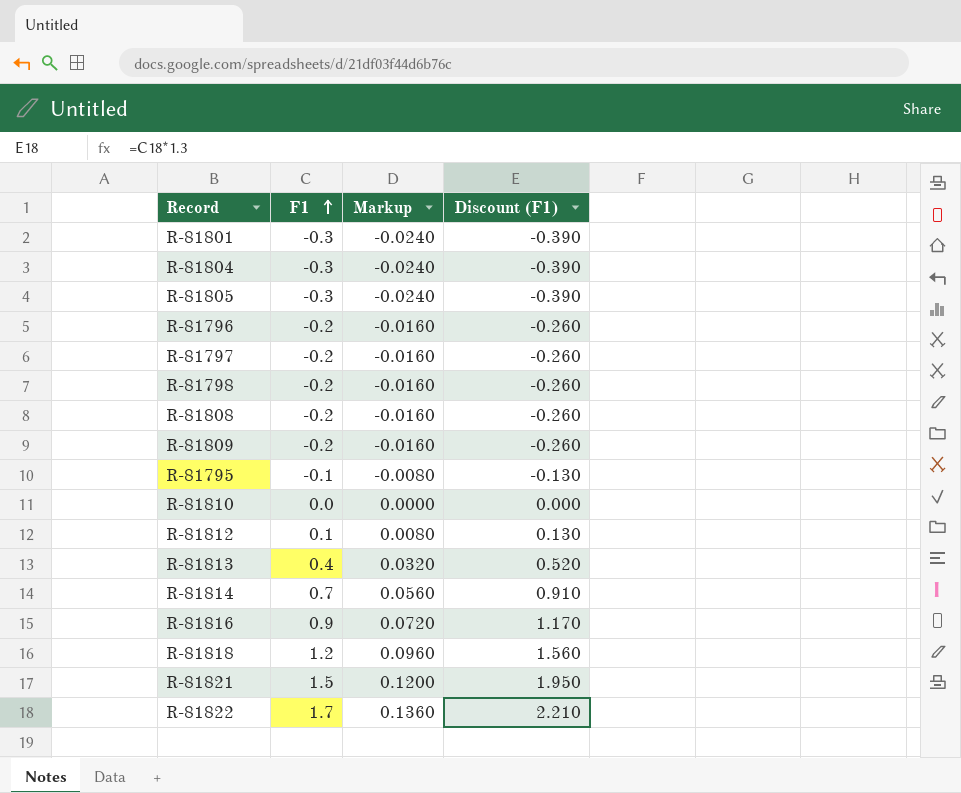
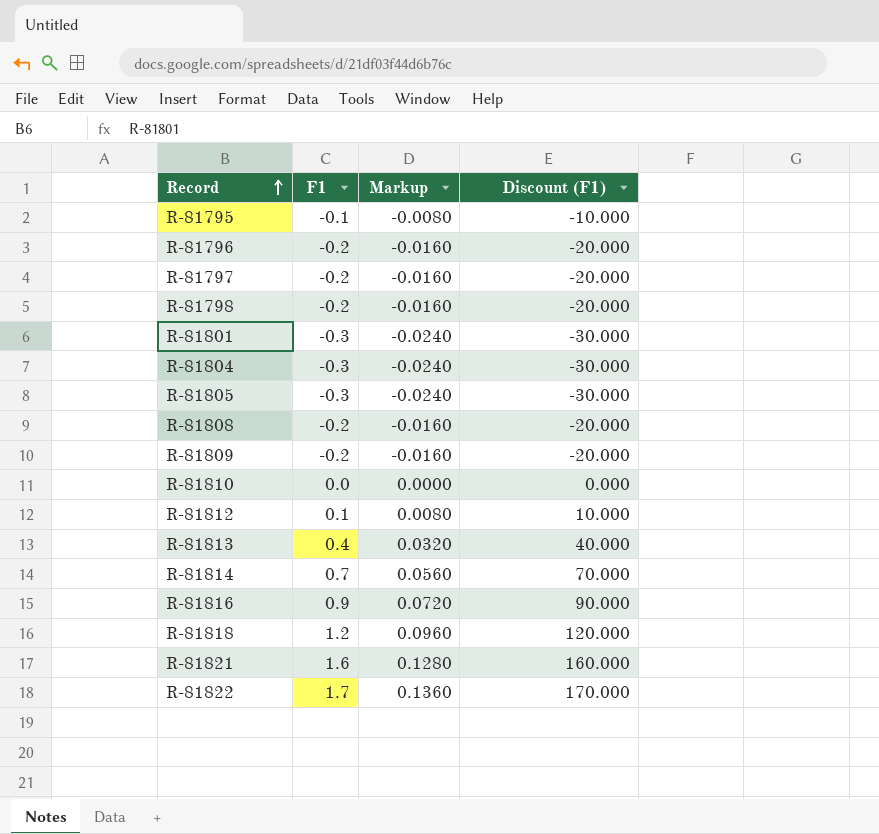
row order: F1 ascending -> Record ascending
column Discount (F1) | formula: [F1] * 1.3 -> [F1] * 100
R-81821 | F1: 1.5 -> 1.6
R-81821 | Markup: 0.1200 -> 0.1280

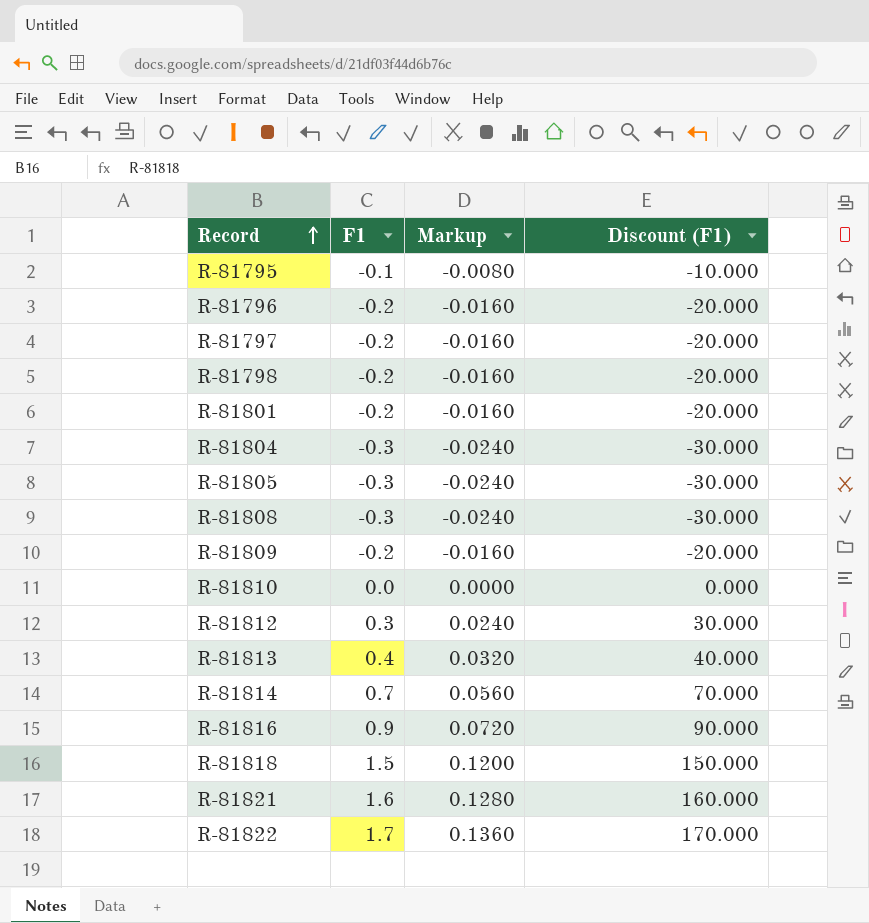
R-81801 | F1: -0.3 -> -0.2
R-81801 | Markup: -0.0240 -> -0.0160
R-81801 | Discount (F1): -30.000 -> -20.000
R-81808 | F1: -0.2 -> -0.3
R-81808 | Markup: -0.0160 -> -0.0240
R-81808 | Discount (F1): -20.000 -> -30.000
R-81812 | F1: 0.1 -> 0.3
R-81812 | Markup: 0.0080 -> 0.0240
R-81812 | Discount (F1): 10.000 -> 30.000
R-81818 | F1: 1.2 -> 1.5
R-81818 | Markup: 0.0960 -> 0.1200
R-81818 | Discount (F1): 120.000 -> 150.000

